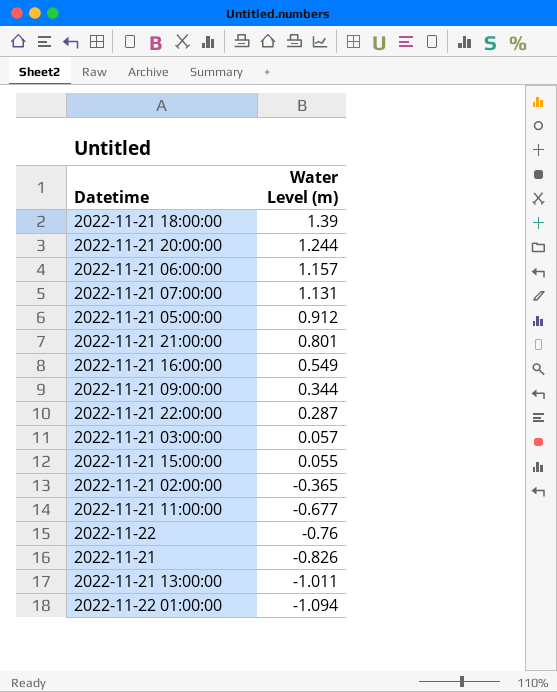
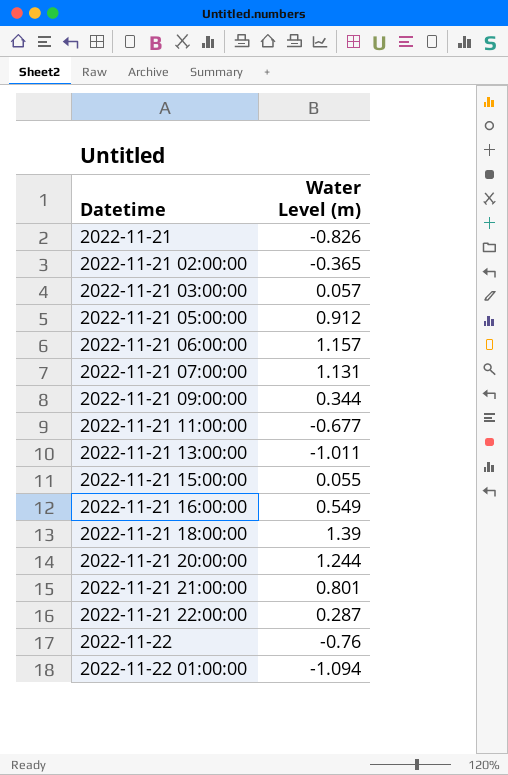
row order: Water Level (m) descending -> Datetime ascending

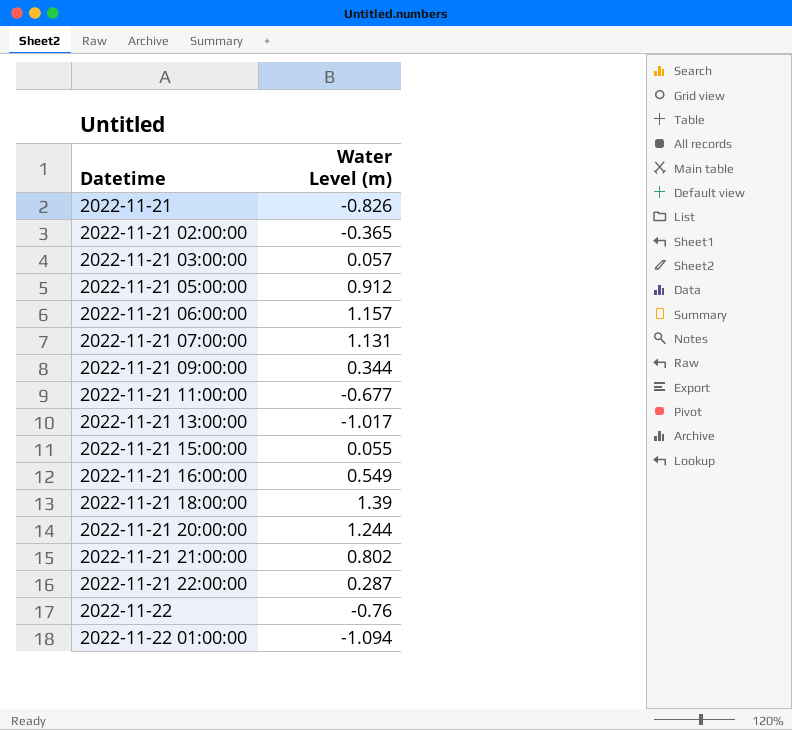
2022-11-21 13:00:00 | Water Level (m): -1.011 -> -1.017
2022-11-21 21:00:00 | Water Level (m): 0.801 -> 0.802

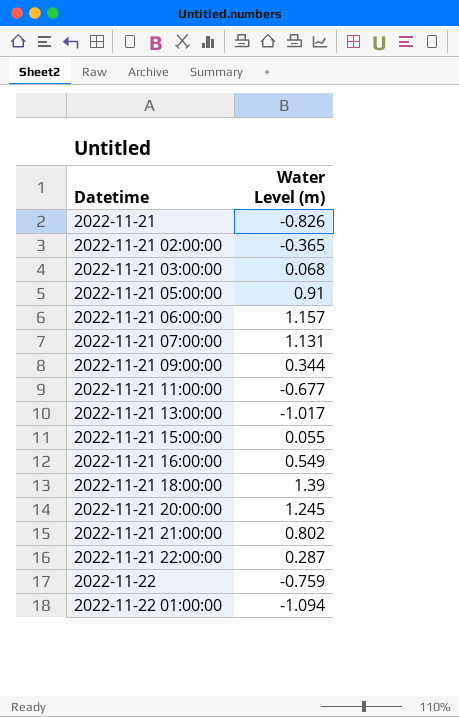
2022-11-21 03:00:00 | Water Level (m): 0.057 -> 0.068
2022-11-21 05:00:00 | Water Level (m): 0.912 -> 0.91
2022-11-21 20:00:00 | Water Level (m): 1.244 -> 1.245
2022-11-22 | Water Level (m): -0.76 -> -0.759

